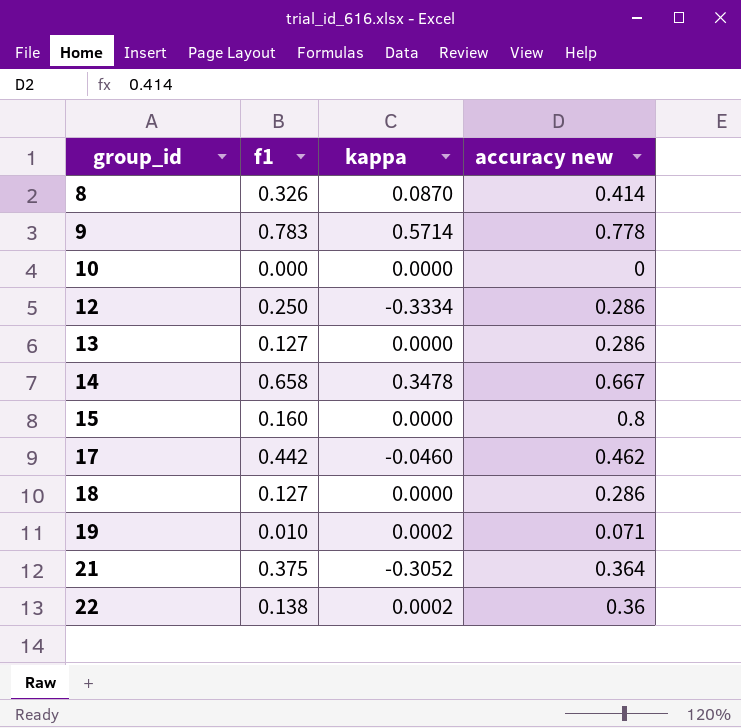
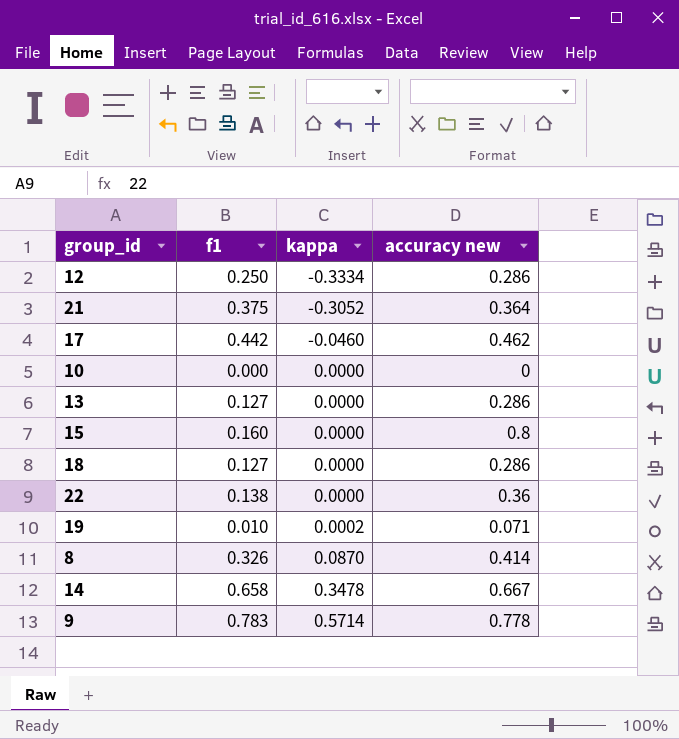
row order: group_id ascending -> kappa ascending
22 | kappa: 0.0002 -> 0.0000

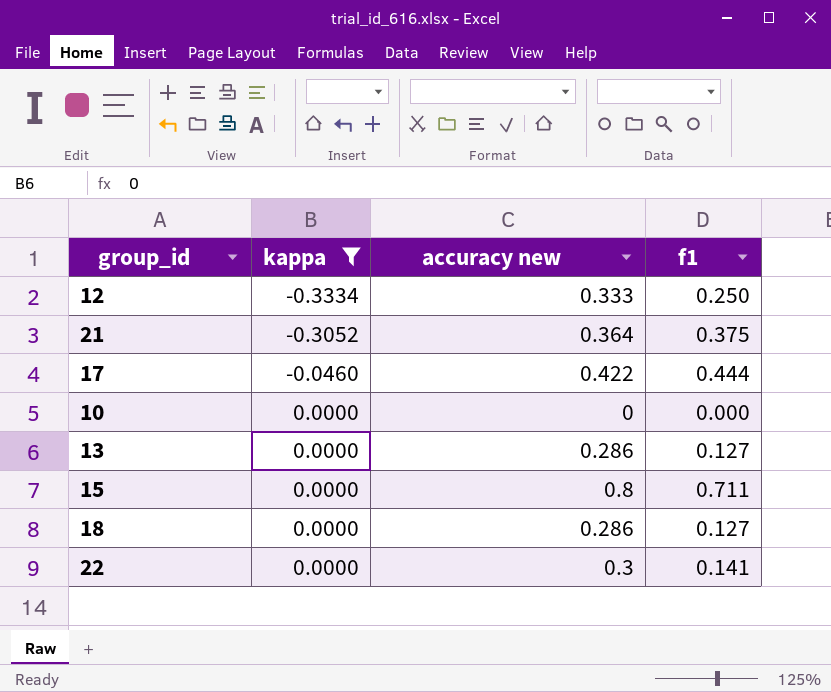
filter: none -> kappa <= 0.0000
column f1 | position: 2 -> 4
12 | accuracy new: 0.286 -> 0.333
17 | accuracy new: 0.462 -> 0.422
17 | f1: 0.442 -> 0.444
15 | f1: 0.160 -> 0.711
22 | accuracy new: 0.36 -> 0.3
22 | f1: 0.138 -> 0.141

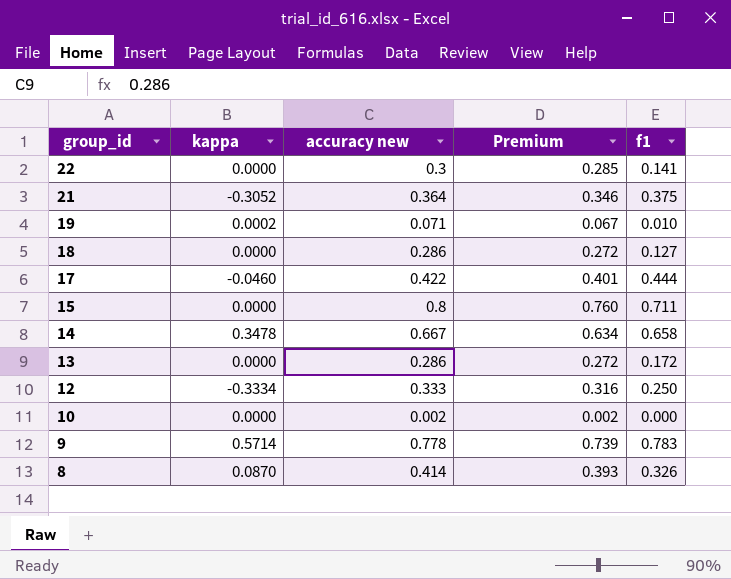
filter: kappa <= 0.0000 -> none
row order: kappa ascending -> group_id descending
column Premium | formula: none -> [accuracy new] * 0.95
13 | f1: 0.127 -> 0.172
10 | accuracy new: 0 -> 0.002

